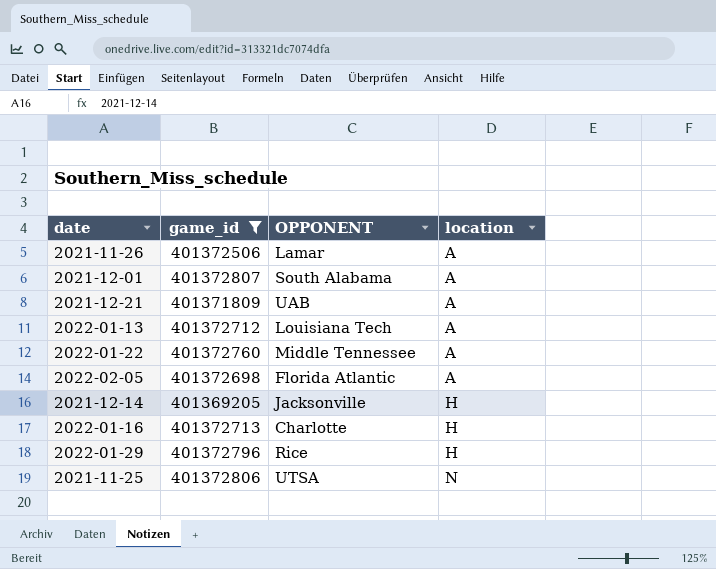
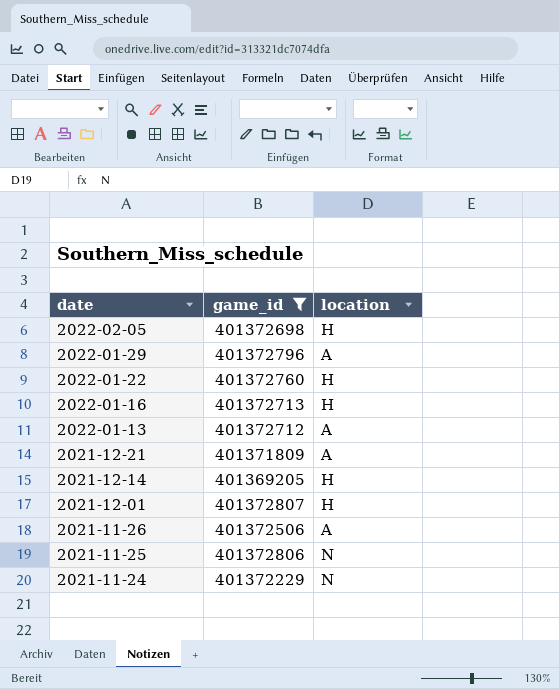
row order: location ascending -> date descending
column OPPONENT | position: 3 -> none
2022-02-05 | location: A -> H
2022-01-29 | location: H -> A
2022-01-22 | location: A -> H
2021-12-01 | location: A -> H
row 2021-11-24: none -> 401372229 | N

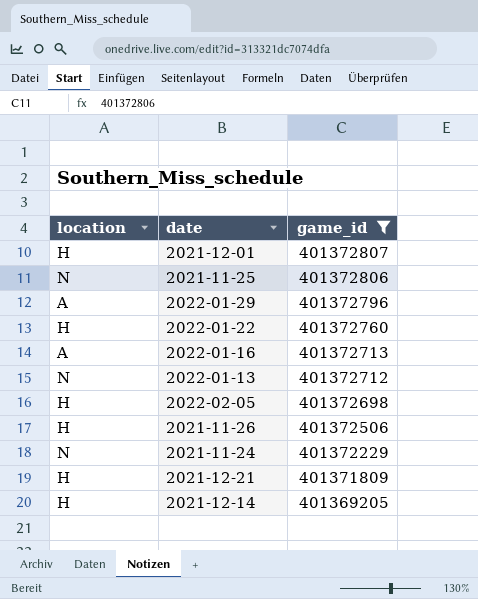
row order: date descending -> game_id descending
column location | position: 3 -> 1
2022-01-16 | location: H -> A
2022-01-13 | location: A -> N
2021-11-26 | location: A -> H
2021-12-21 | location: A -> H

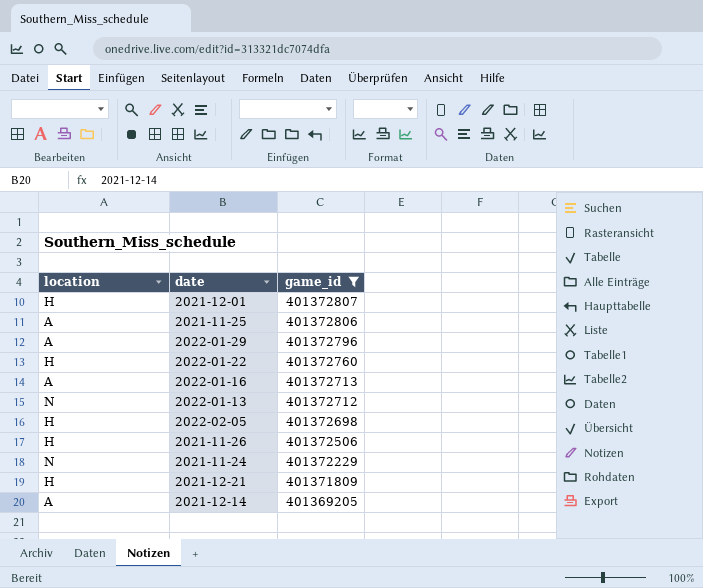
2021-11-25 | location: N -> A
2021-12-14 | location: H -> A

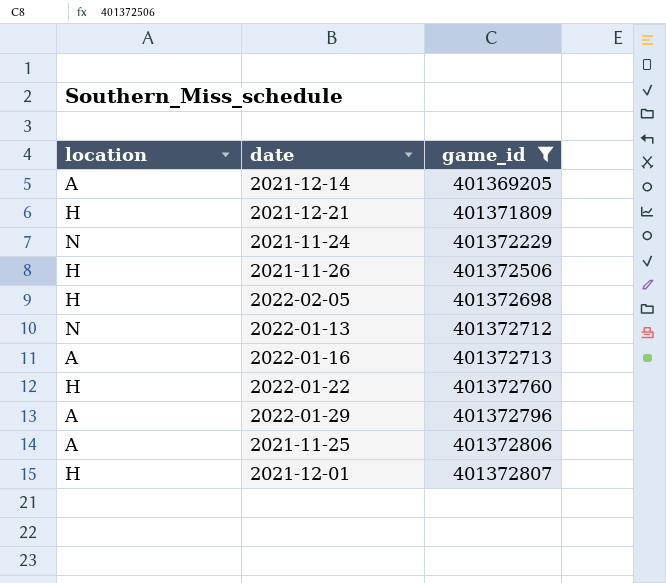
row order: game_id descending -> game_id ascending

